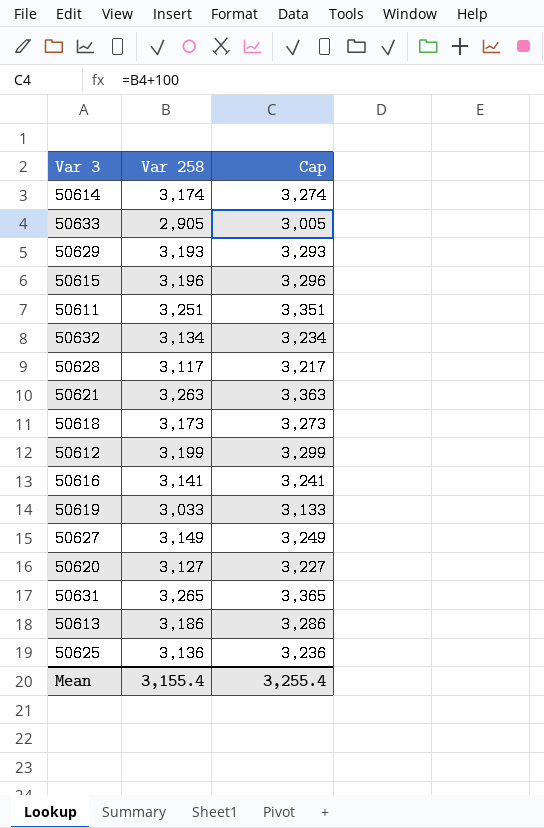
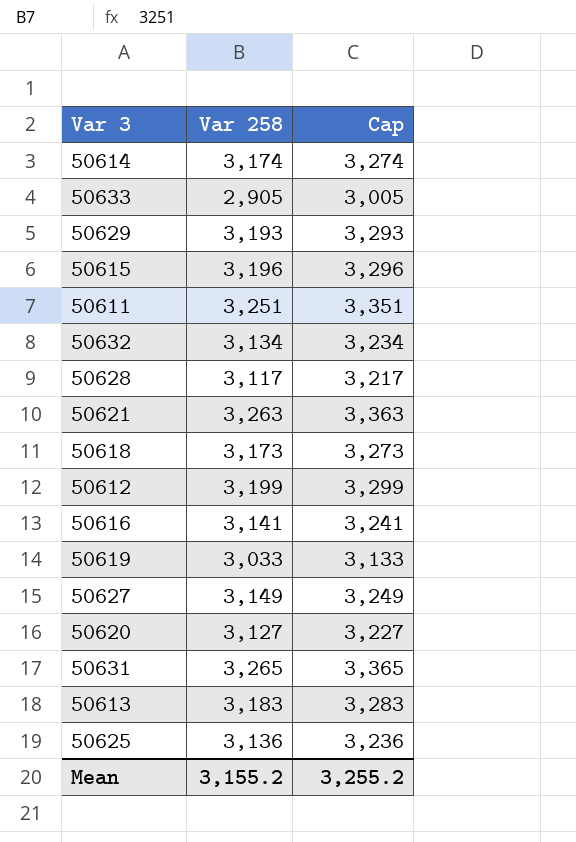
50613 | Var 258: 3,186 -> 3,183
50613 | Cap: 3,286 -> 3,283
Mean | Var 258: 3,155.4 -> 3,155.2
Mean | Cap: 3,255.4 -> 3,255.2

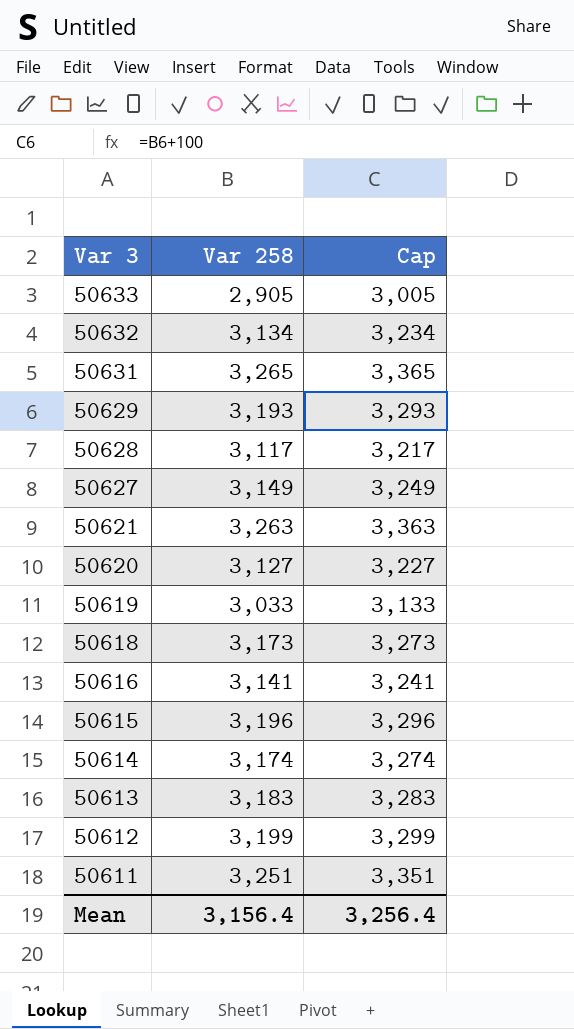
row order: none -> Var 3 descending
row 50625: 3,136 | 3,236 -> none
Mean | Var 258: 3,155.2 -> 3,156.4
Mean | Cap: 3,255.2 -> 3,256.4

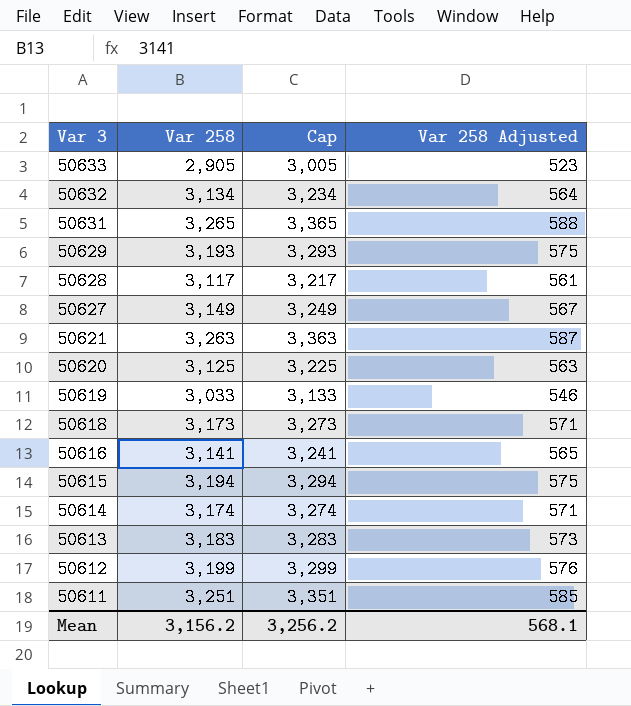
column Var 258 Adjusted | formula: none -> [Var 258] * 0.18
50620 | Var 258: 3,127 -> 3,125
50620 | Cap: 3,227 -> 3,225
50615 | Var 258: 3,196 -> 3,194
50615 | Cap: 3,296 -> 3,294
Mean | Var 258: 3,156.4 -> 3,156.2
Mean | Cap: 3,256.4 -> 3,256.2

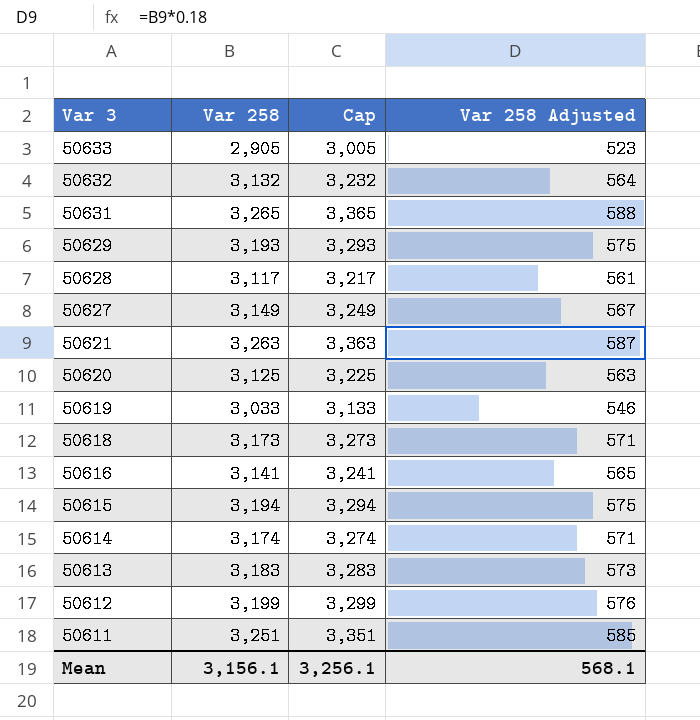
50632 | Var 258: 3,134 -> 3,132
50632 | Cap: 3,234 -> 3,232
Mean | Var 258: 3,156.2 -> 3,156.1
Mean | Cap: 3,256.2 -> 3,256.1

